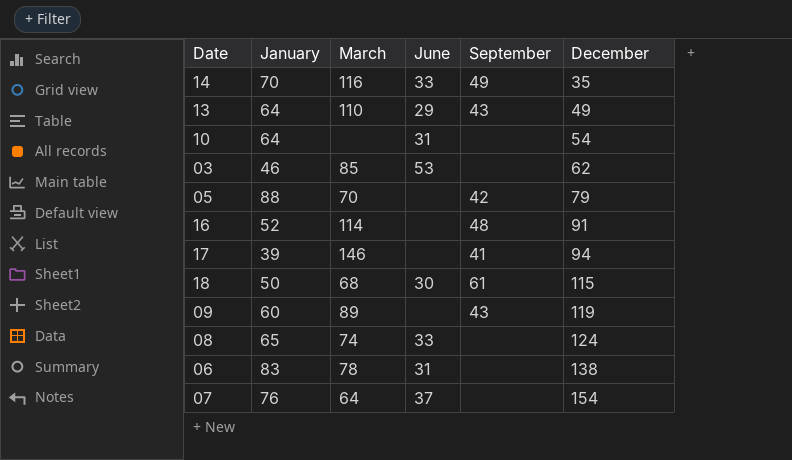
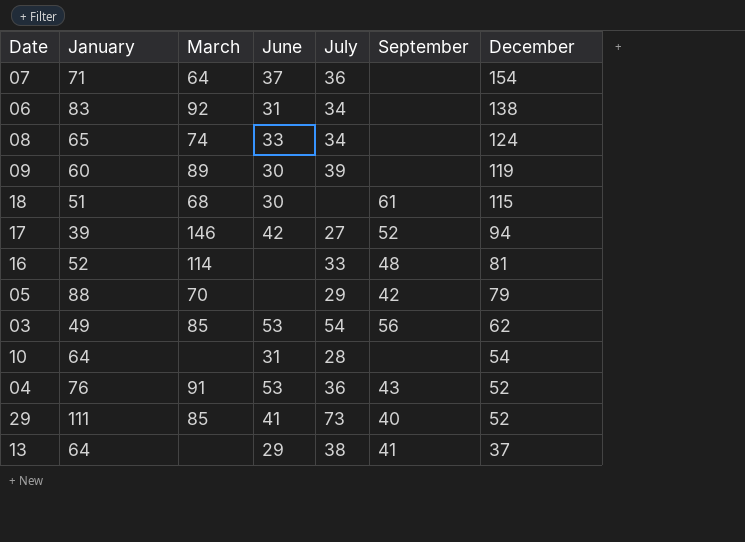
row order: December ascending -> December descending
column July | position: none -> 5
row 14: 70 | 116 | 33 | 49 | 35 -> none
07 | January: 76 -> 71
06 | March: 78 -> 92
09 | June: none -> 30
09 | September: 43 -> none
18 | January: 50 -> 51
17 | June: none -> 42
17 | September: 41 -> 52
16 | December: 91 -> 81
03 | January: 46 -> 49
03 | September: none -> 56
row 04: none -> 76 | 91 | 53 | 36 | 43 | 52
row 29: none -> 111 | 85 | 41 | 73 | 40 | 52
13 | March: 110 -> none
13 | September: 43 -> 41
13 | December: 49 -> 37

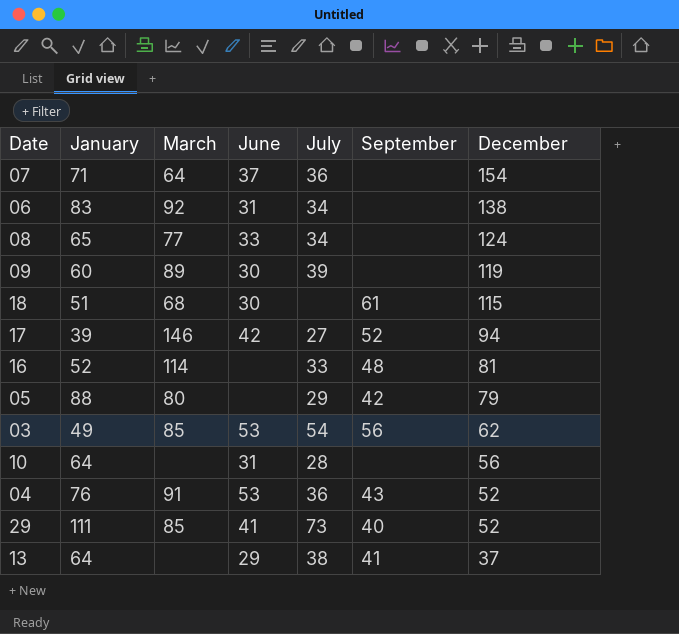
08 | March: 74 -> 77
05 | March: 70 -> 80
10 | December: 54 -> 56

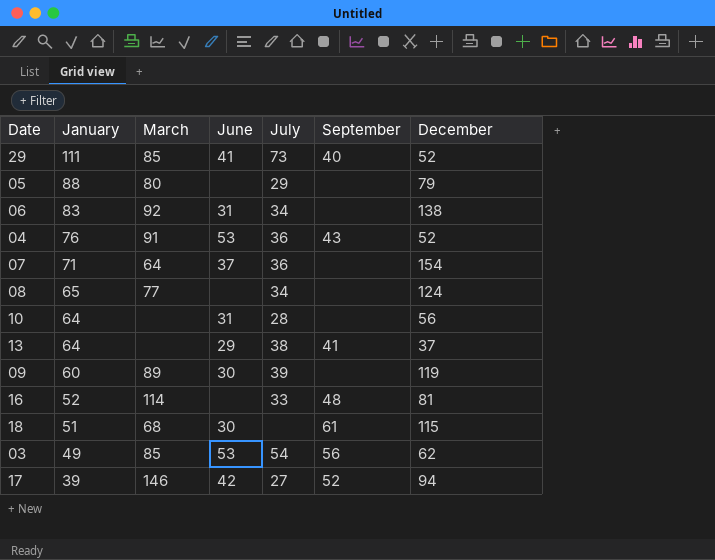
row order: December descending -> January descending
05 | September: 42 -> none
08 | June: 33 -> none

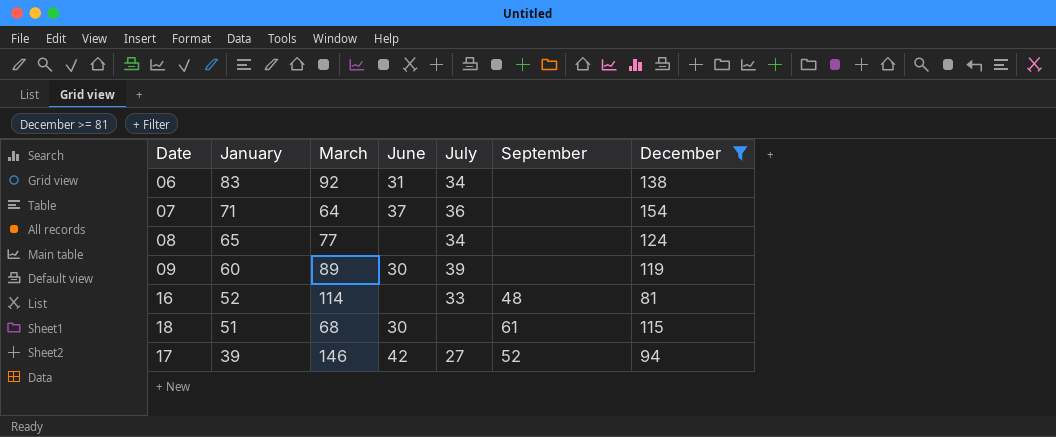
filter: none -> December >= 81

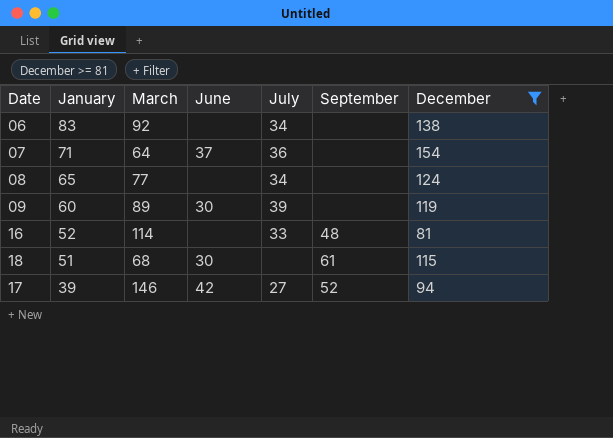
06 | June: 31 -> none

